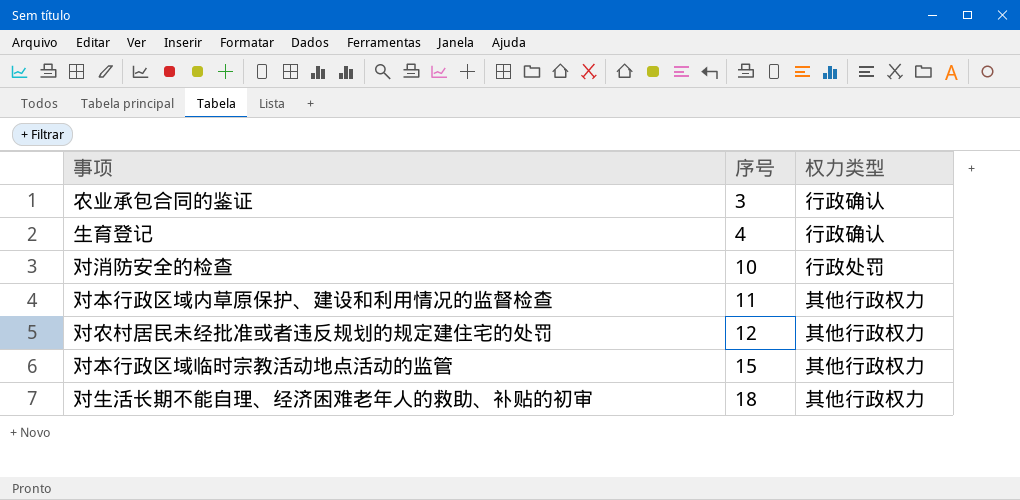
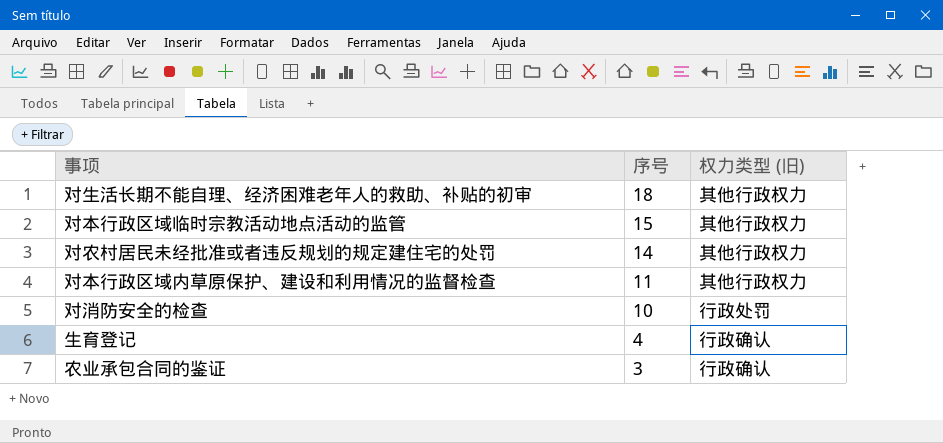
row order: 序号 ascending -> 序号 descending
column name: 权力类型 -> 权力类型 (旧)
对农村居民未经批准或者违反规划的规定建住宅的处罚 | 序号: 12 -> 14

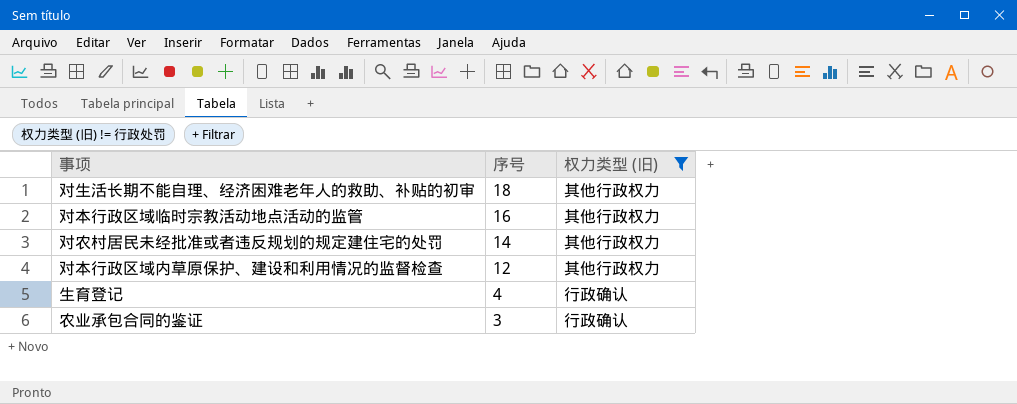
filter: none -> 权力类型 (旧) != 行政处罚
对本行政区域临时宗教活动地点活动的监管 | 序号: 15 -> 16
对本行政区域内草原保护、建设和利用情况的监督检查 | 序号: 11 -> 12

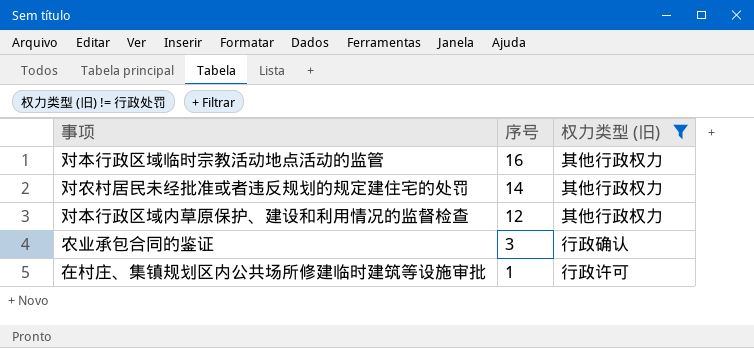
row 对生活长期不能自理、经济困难老年人的救助、补贴的初审: 18 | 其他行政权力 -> none
row 生育登记: 4 | 行政确认 -> none
row 在村庄、集镇规划区内公共场所修建临时建筑等设施审批: none -> 1 | 行政许可

